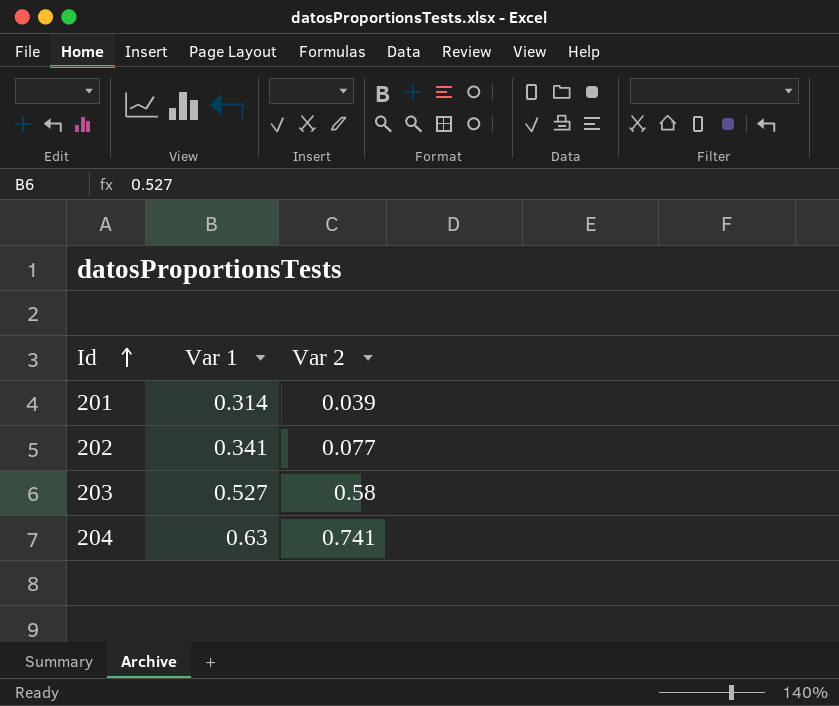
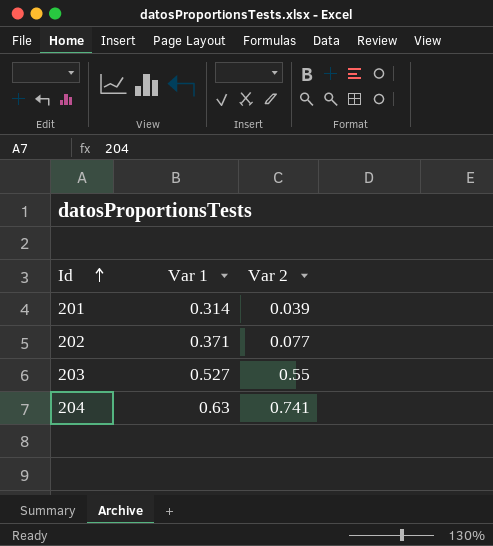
202 | Var 1: 0.341 -> 0.371
203 | Var 2: 0.58 -> 0.55

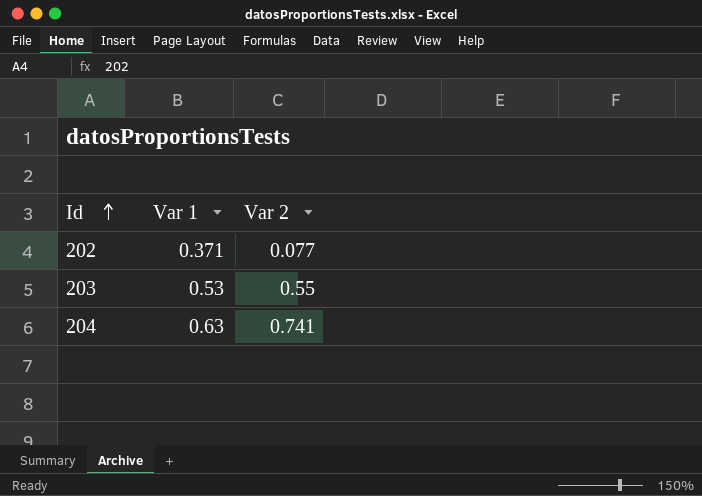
row 201: 0.314 | 0.039 -> none
203 | Var 1: 0.527 -> 0.53

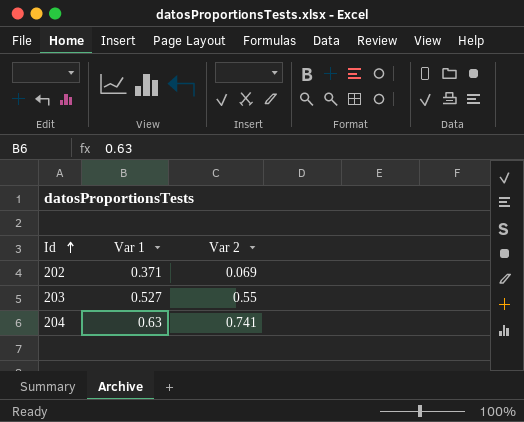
202 | Var 2: 0.077 -> 0.069
203 | Var 1: 0.53 -> 0.527

